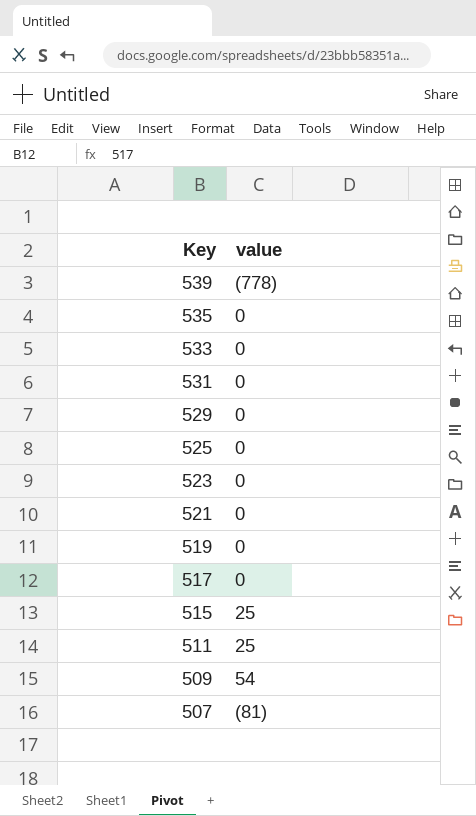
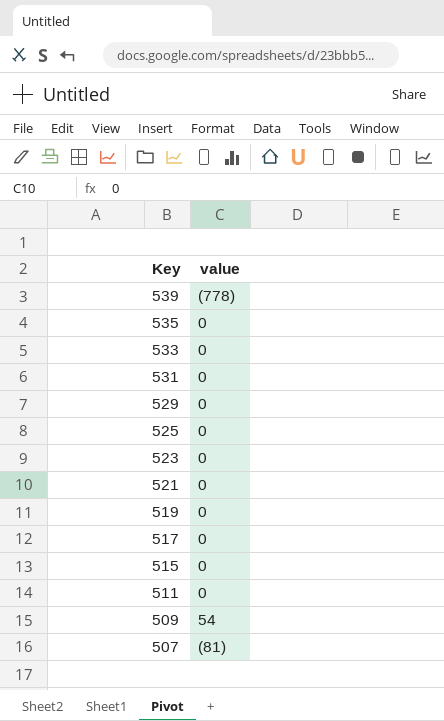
515 | value: 25 -> 0
511 | value: 25 -> 0

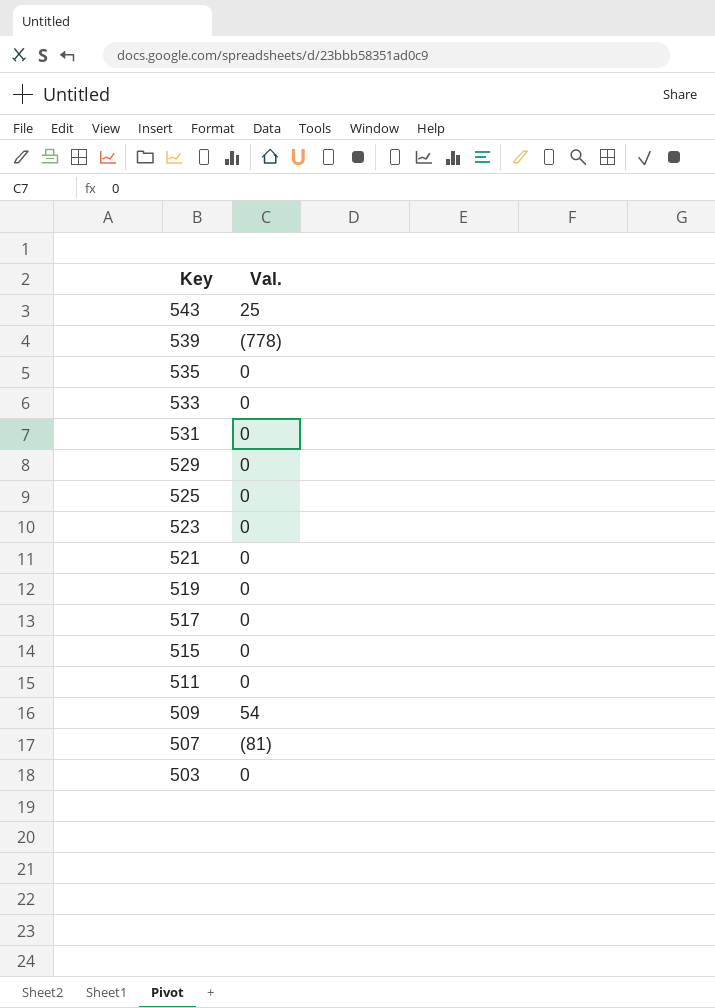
column name: value -> Val.
row 543: none -> 25
row 503: none -> 0

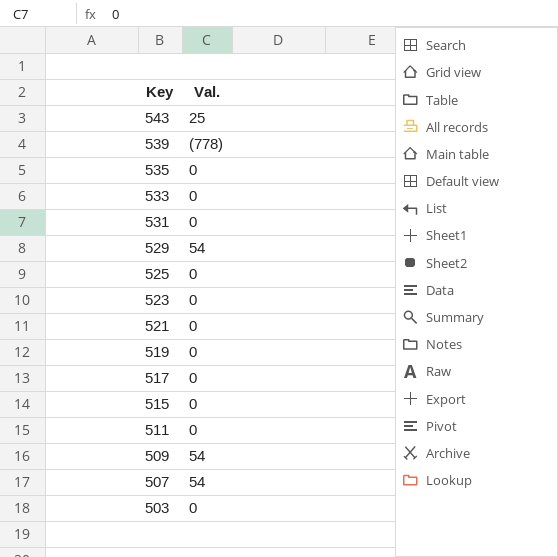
529 | Val.: 0 -> 54
507 | Val.: (81) -> 54

